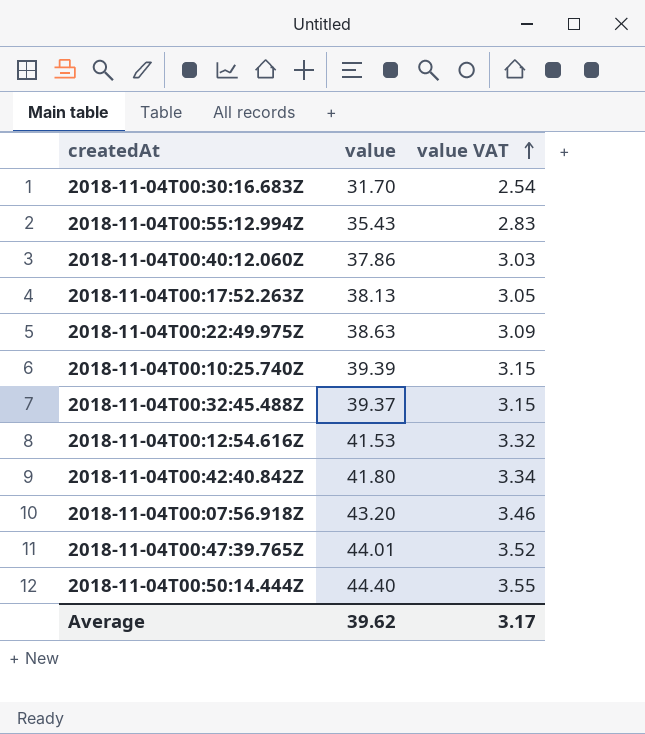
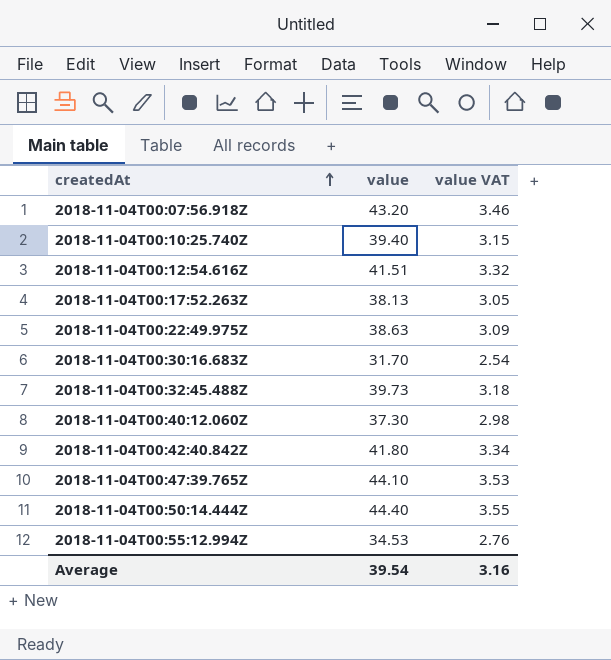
row order: value VAT ascending -> createdAt ascending
2018-11-04T00:10:25.740Z | value: 39.39 -> 39.40
2018-11-04T00:12:54.616Z | value: 41.53 -> 41.51
2018-11-04T00:32:45.488Z | value: 39.37 -> 39.73
2018-11-04T00:32:45.488Z | value VAT: 3.15 -> 3.18
2018-11-04T00:40:12.060Z | value: 37.86 -> 37.30
2018-11-04T00:40:12.060Z | value VAT: 3.03 -> 2.98
2018-11-04T00:47:39.765Z | value: 44.01 -> 44.10
2018-11-04T00:47:39.765Z | value VAT: 3.52 -> 3.53
2018-11-04T00:55:12.994Z | value: 35.43 -> 34.53
2018-11-04T00:55:12.994Z | value VAT: 2.83 -> 2.76
Average | value: 39.62 -> 39.54
Average | value VAT: 3.17 -> 3.16

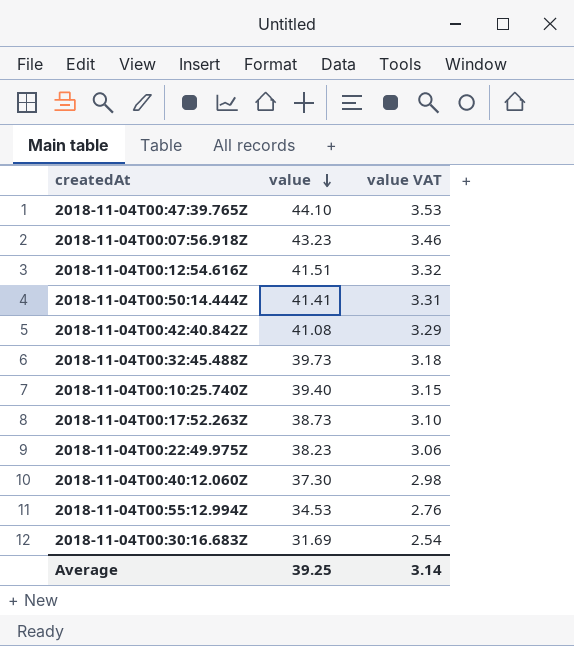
row order: createdAt ascending -> value descending
2018-11-04T00:07:56.918Z | value: 43.20 -> 43.23
2018-11-04T00:50:14.444Z | value: 44.40 -> 41.41
2018-11-04T00:50:14.444Z | value VAT: 3.55 -> 3.31
2018-11-04T00:42:40.842Z | value: 41.80 -> 41.08
2018-11-04T00:42:40.842Z | value VAT: 3.34 -> 3.29
2018-11-04T00:17:52.263Z | value: 38.13 -> 38.73
2018-11-04T00:17:52.263Z | value VAT: 3.05 -> 3.10
2018-11-04T00:22:49.975Z | value: 38.63 -> 38.23
2018-11-04T00:22:49.975Z | value VAT: 3.09 -> 3.06
2018-11-04T00:30:16.683Z | value: 31.70 -> 31.69
Average | value: 39.54 -> 39.25
Average | value VAT: 3.16 -> 3.14

